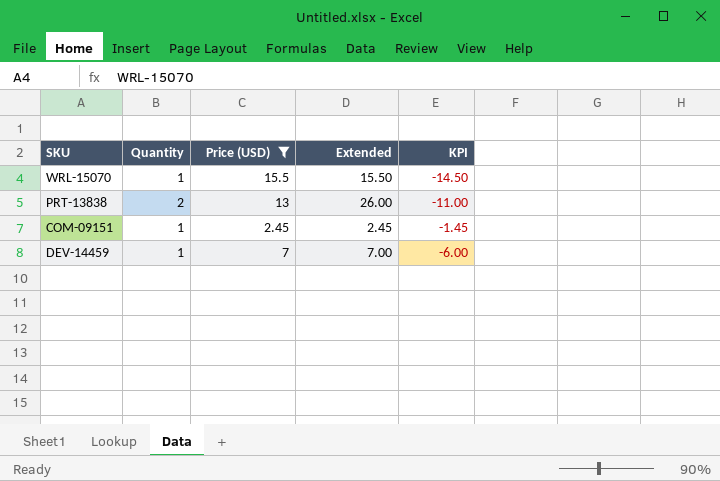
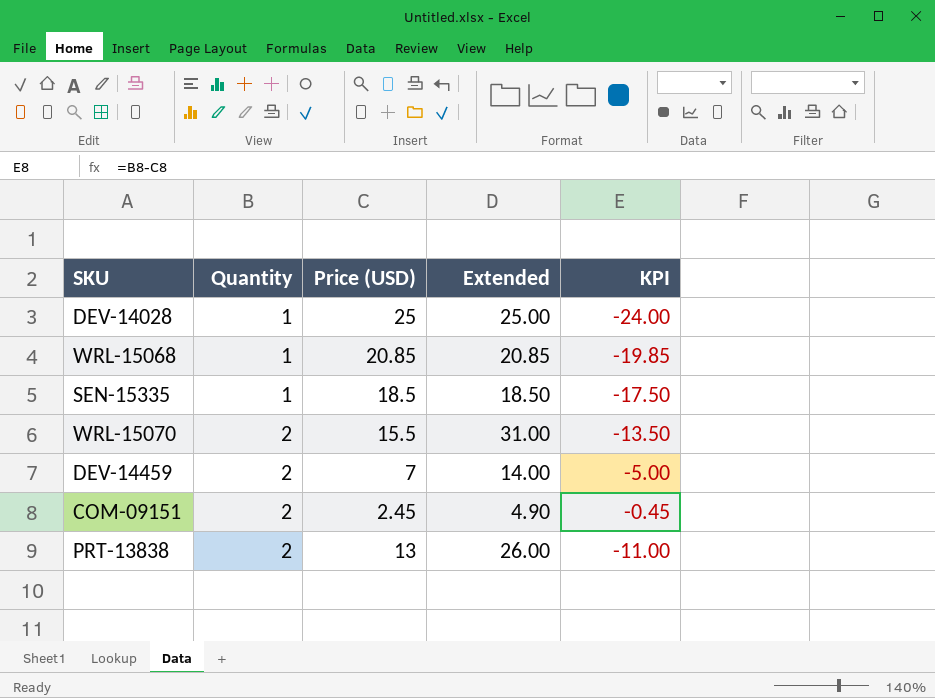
filter: Price (USD) <= 15.5 -> none
row order: none -> Quantity ascending
WRL-15070 | Quantity: 1 -> 2
WRL-15070 | Extended: 15.50 -> 31.00
WRL-15070 | KPI: -14.50 -> -13.50
DEV-14459 | Quantity: 1 -> 2
DEV-14459 | Extended: 7.00 -> 14.00
DEV-14459 | KPI: -6.00 -> -5.00
COM-09151 | Quantity: 1 -> 2
COM-09151 | Extended: 2.45 -> 4.90
COM-09151 | KPI: -1.45 -> -0.45

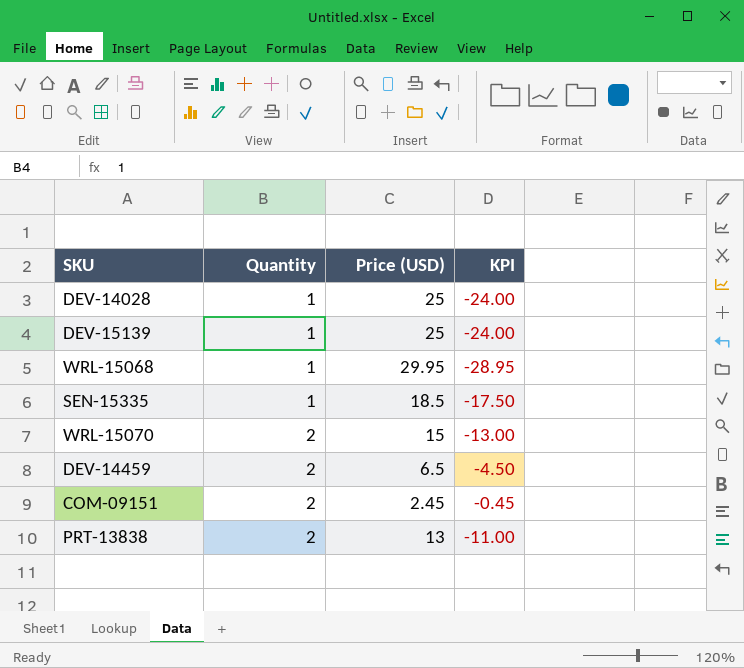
column Extended | formula: [Quantity] * [Price (USD)] -> none
row DEV-15139: none -> 1 | 25 | -24.00
WRL-15068 | Price (USD): 20.85 -> 29.95
WRL-15068 | KPI: -19.85 -> -28.95
WRL-15070 | Price (USD): 15.5 -> 15
WRL-15070 | KPI: -13.50 -> -13.00
DEV-14459 | Price (USD): 7 -> 6.5
DEV-14459 | KPI: -5.00 -> -4.50

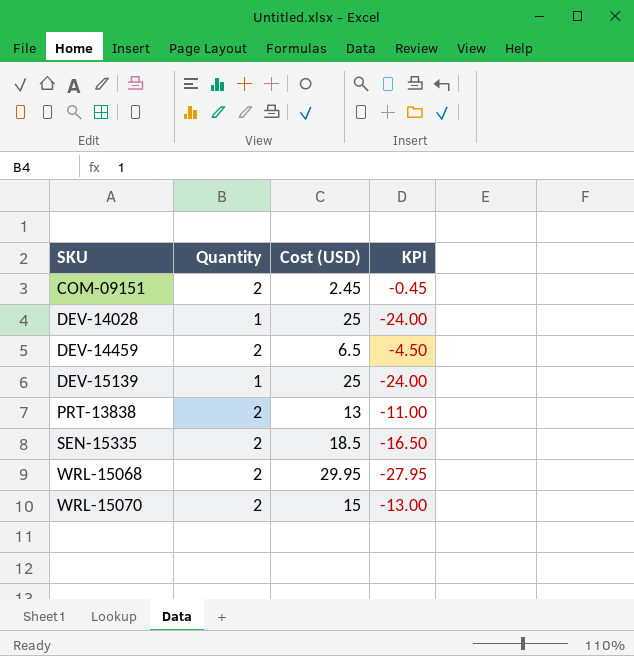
row order: Quantity ascending -> SKU ascending
column name: Price (USD) -> Cost (USD)
SEN-15335 | Quantity: 1 -> 2
SEN-15335 | KPI: -17.50 -> -16.50
WRL-15068 | Quantity: 1 -> 2
WRL-15068 | KPI: -28.95 -> -27.95

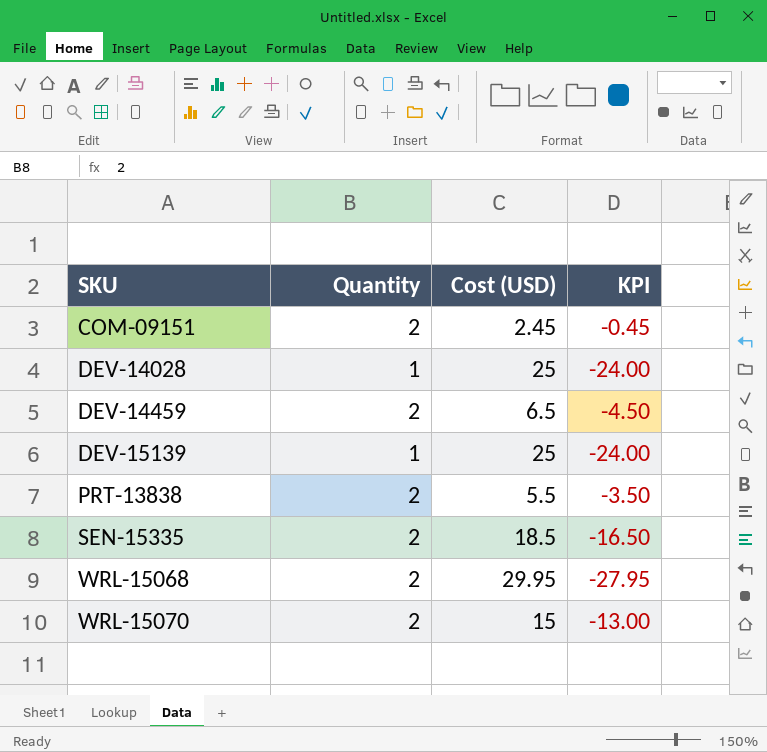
PRT-13838 | Cost (USD): 13 -> 5.5
PRT-13838 | KPI: -11.00 -> -3.50

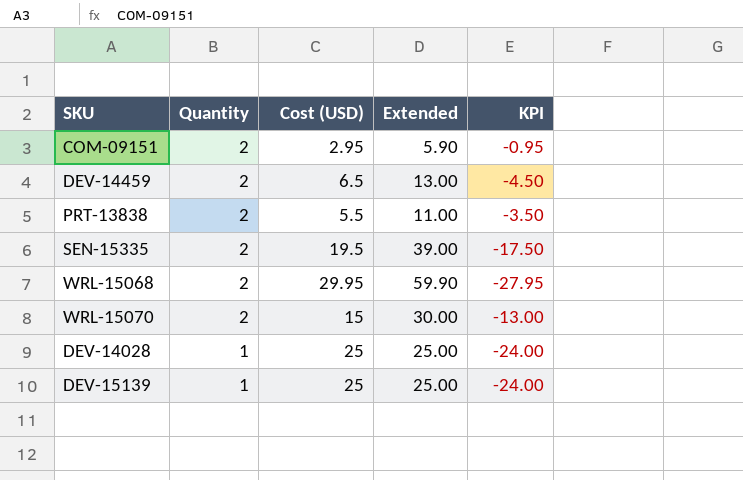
row order: SKU ascending -> Quantity descending
column Extended | formula: none -> [Quantity] * [Cost (USD)]
COM-09151 | Cost (USD): 2.45 -> 2.95
COM-09151 | KPI: -0.45 -> -0.95
SEN-15335 | Cost (USD): 18.5 -> 19.5
SEN-15335 | KPI: -16.50 -> -17.50

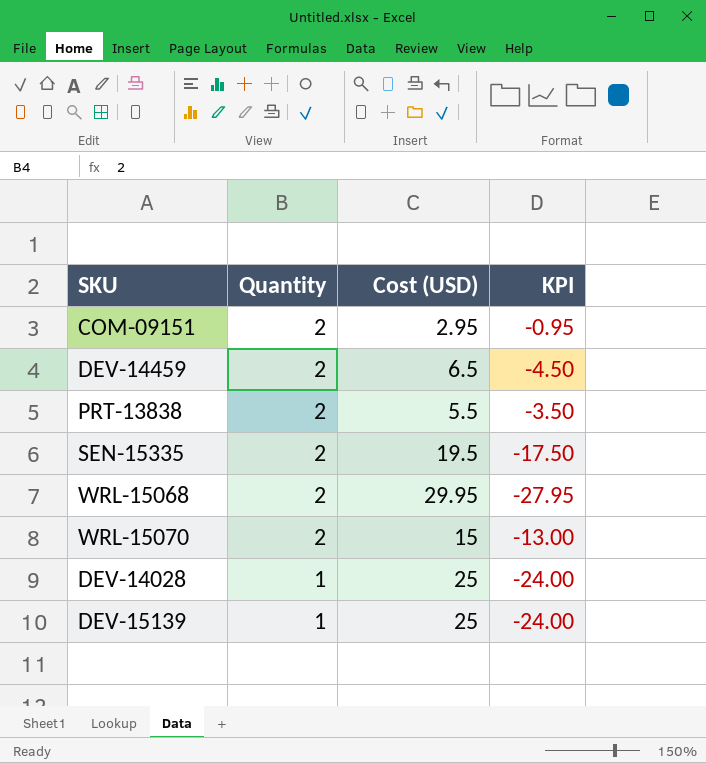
column Extended | formula: [Quantity] * [Cost (USD)] -> none

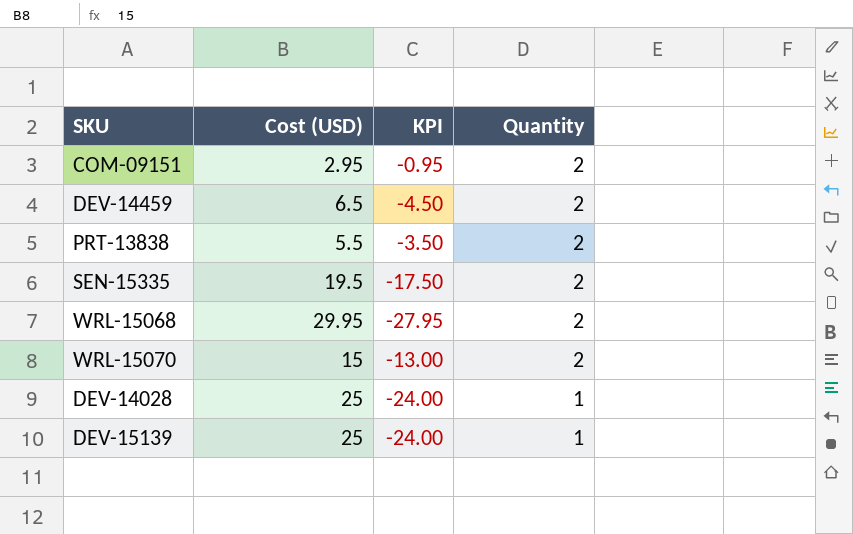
column Quantity | position: 2 -> 4

